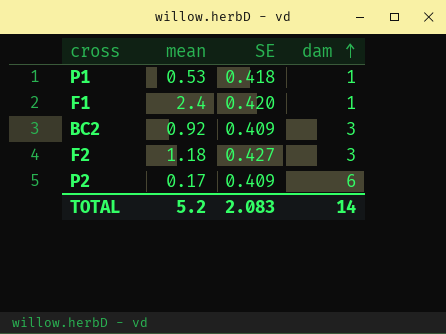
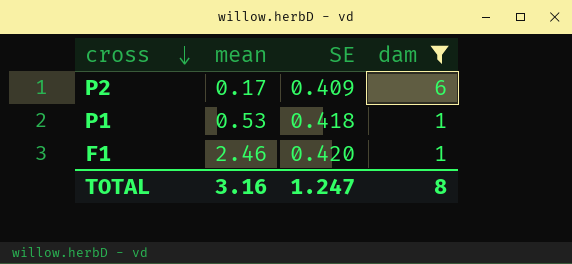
filter: none -> dam != 3
row order: dam ascending -> cross descending
F1 | mean: 2.4 -> 2.46
TOTAL | mean: 5.2 -> 3.16
TOTAL | SE: 2.083 -> 1.247
TOTAL | dam: 14 -> 8

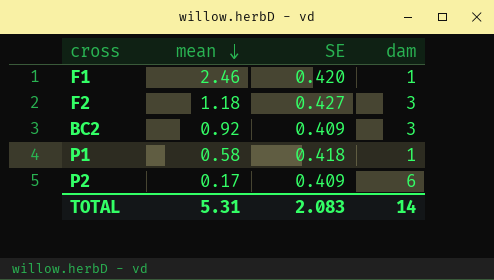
filter: dam != 3 -> none
row order: cross descending -> mean descending
P1 | mean: 0.53 -> 0.58
TOTAL | mean: 3.16 -> 5.31
TOTAL | SE: 1.247 -> 2.083
TOTAL | dam: 8 -> 14

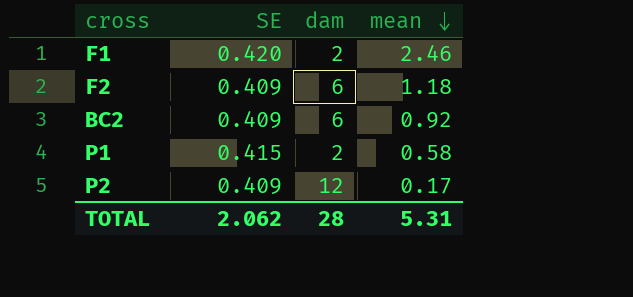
column mean | position: 2 -> 4
F1 | dam: 1 -> 2
F2 | SE: 0.427 -> 0.409
F2 | dam: 3 -> 6
BC2 | dam: 3 -> 6
P1 | SE: 0.418 -> 0.415
P1 | dam: 1 -> 2
P2 | dam: 6 -> 12
TOTAL | SE: 2.083 -> 2.062
TOTAL | dam: 14 -> 28

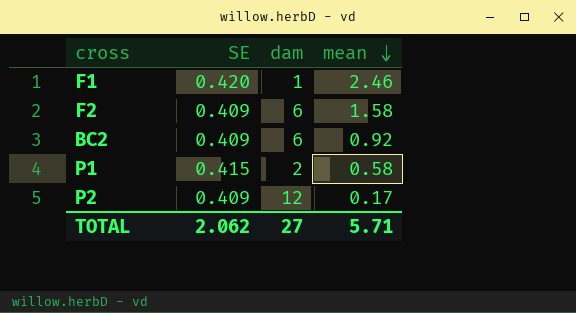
F1 | dam: 2 -> 1
F2 | mean: 1.18 -> 1.58
TOTAL | dam: 28 -> 27
TOTAL | mean: 5.31 -> 5.71

